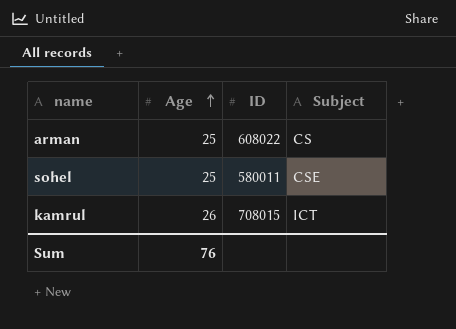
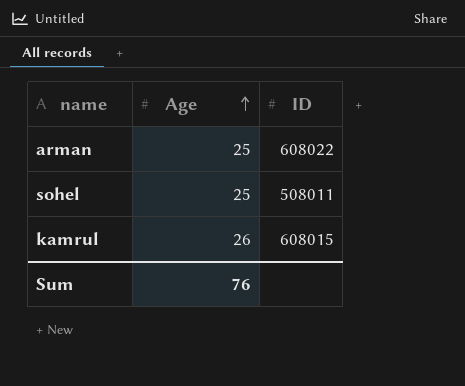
column Subject | position: 4 -> none
sohel | ID: 580011 -> 508011
kamrul | ID: 708015 -> 608015

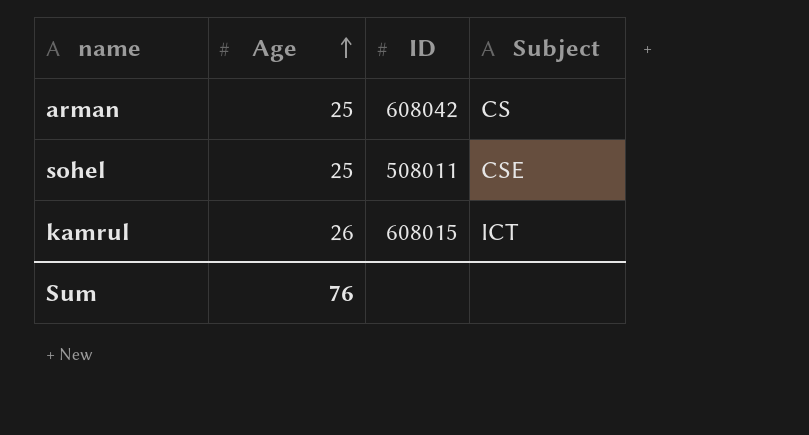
column Subject | position: none -> 4
arman | ID: 608022 -> 608042

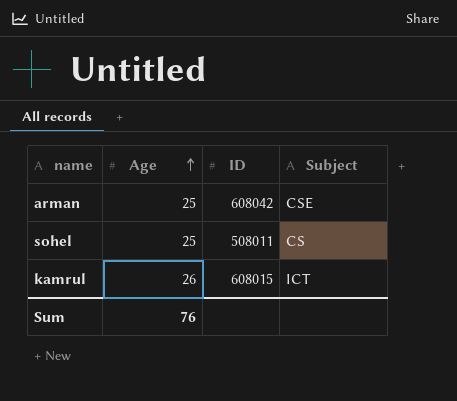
arman | Subject: CS -> CSE
sohel | Subject: CSE -> CS

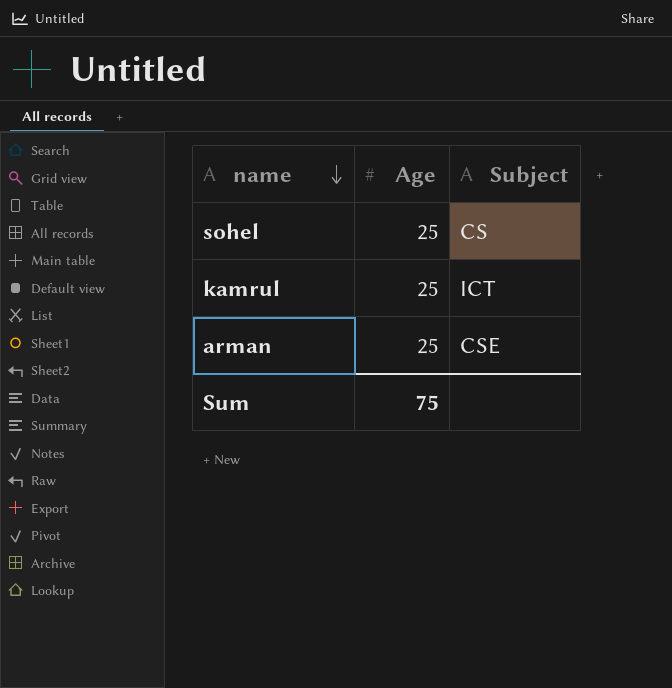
row order: Age ascending -> name descending
column ID | position: 3 -> none
kamrul | Age: 26 -> 25
Sum | Age: 76 -> 75

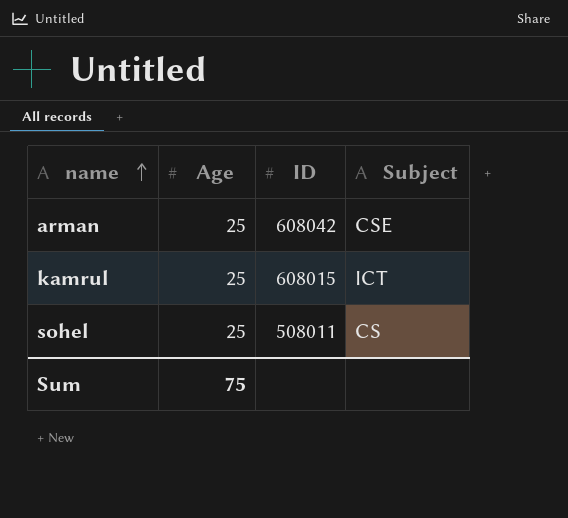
row order: name descending -> name ascending
column ID | position: none -> 3

